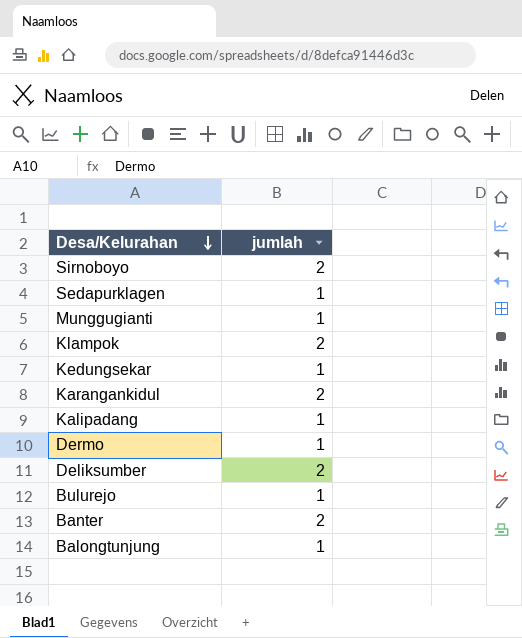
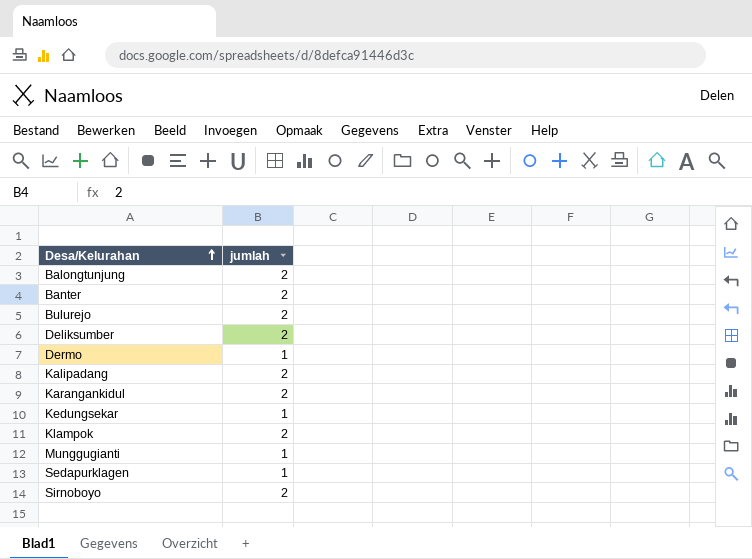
row order: Desa/Kelurahan descending -> Desa/Kelurahan ascending
Balongtunjung | jumlah: 1 -> 2
Bulurejo | jumlah: 1 -> 2
Kalipadang | jumlah: 1 -> 2

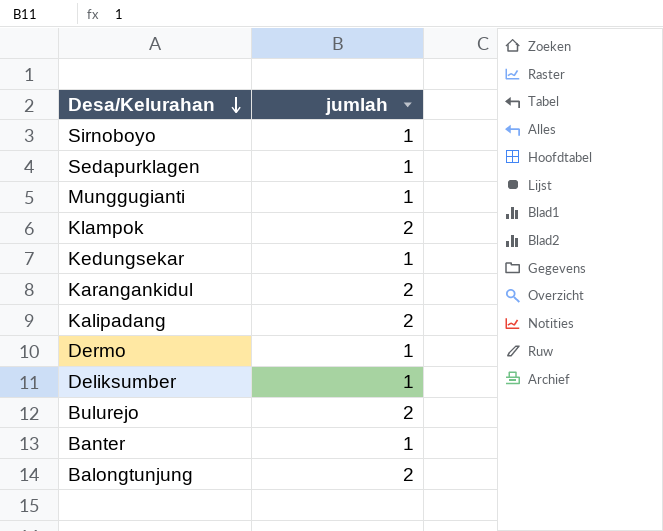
row order: Desa/Kelurahan ascending -> Desa/Kelurahan descending
Sirnoboyo | jumlah: 2 -> 1
Deliksumber | jumlah: 2 -> 1
Banter | jumlah: 2 -> 1

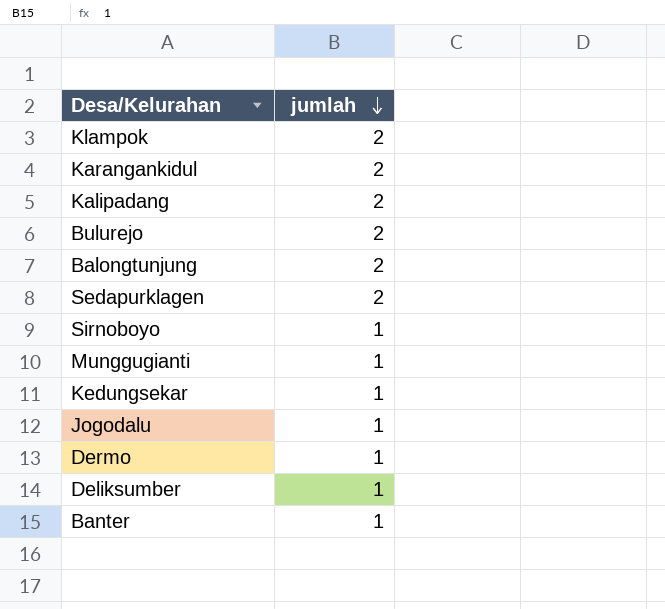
row order: Desa/Kelurahan descending -> jumlah descending
Sedapurklagen | jumlah: 1 -> 2
row Jogodalu: none -> 1

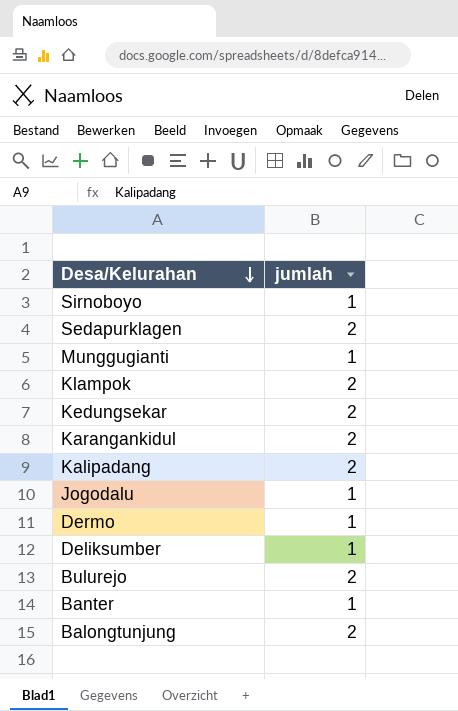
row order: jumlah descending -> Desa/Kelurahan descending
Kedungsekar | jumlah: 1 -> 2

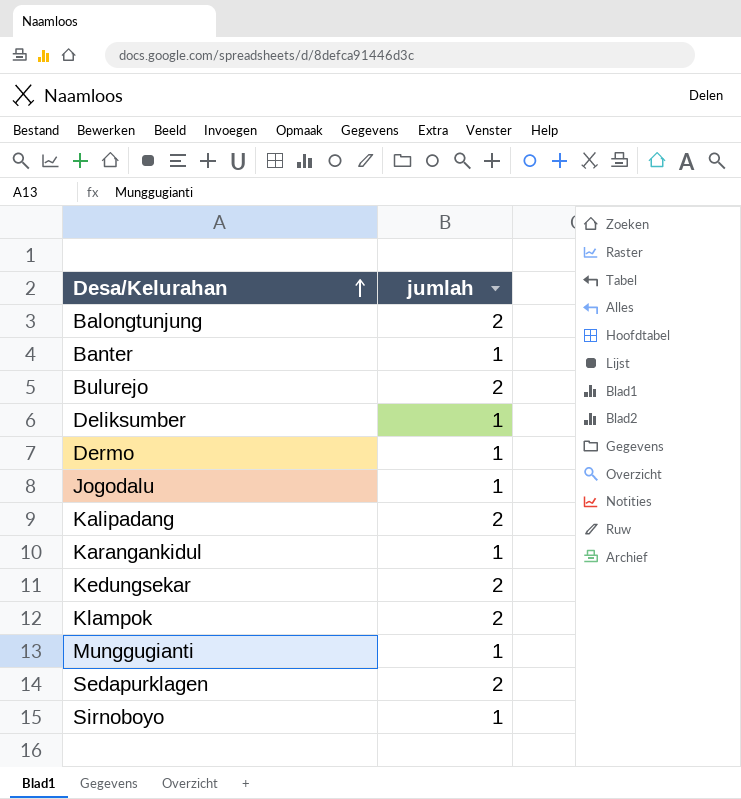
row order: Desa/Kelurahan descending -> Desa/Kelurahan ascending
Karangankidul | jumlah: 2 -> 1

